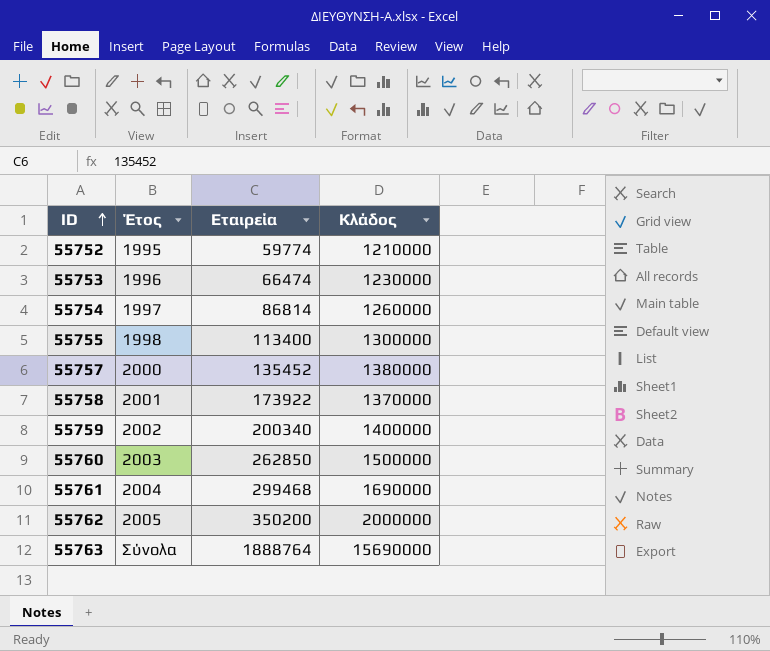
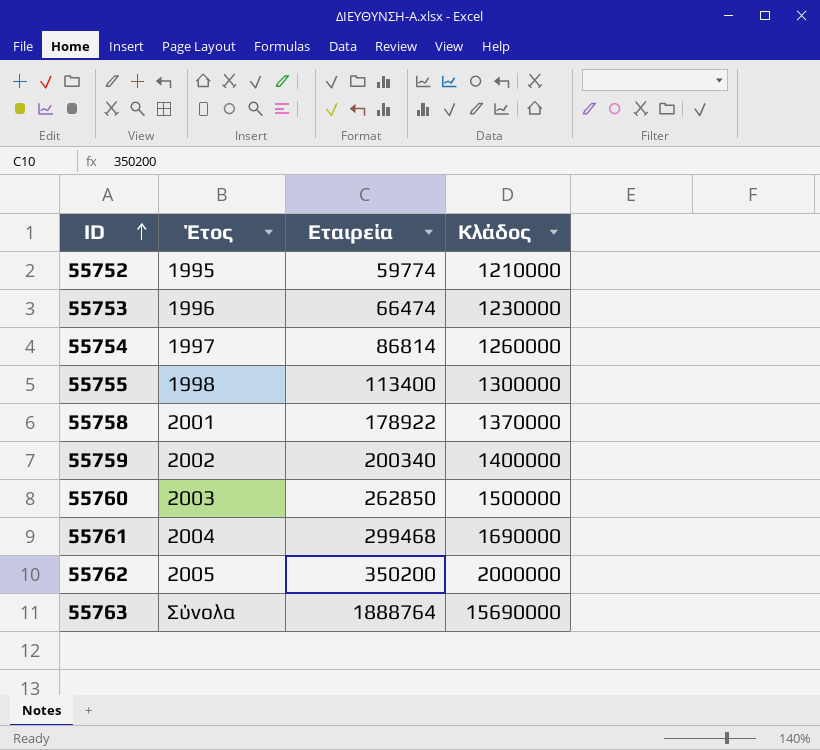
row 55757: 2000 | 135452 | 1380000 -> none
55758 | Εταιρεία: 173922 -> 178922

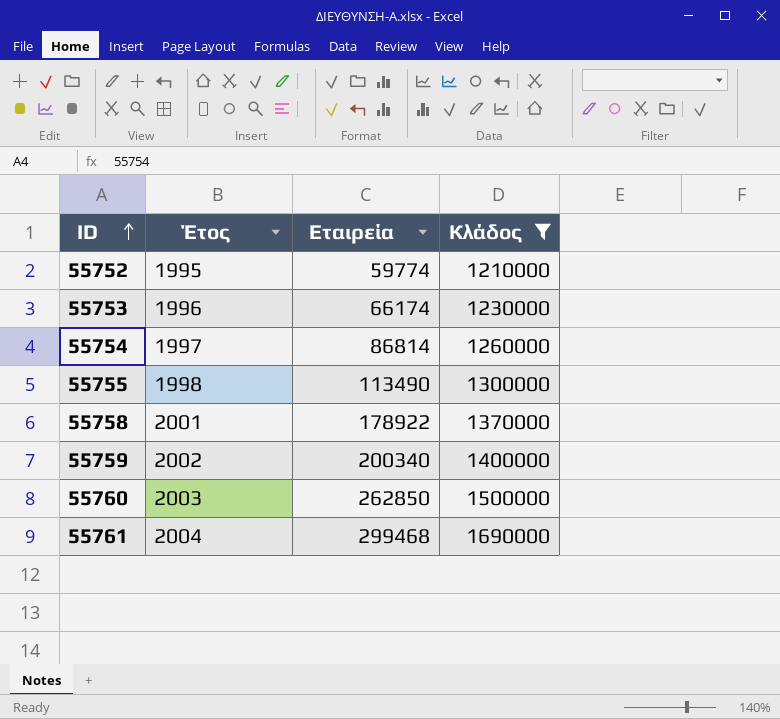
filter: none -> Κλάδος <= 1690000
55753 | Εταιρεία: 66474 -> 66174
55755 | Εταιρεία: 113400 -> 113490

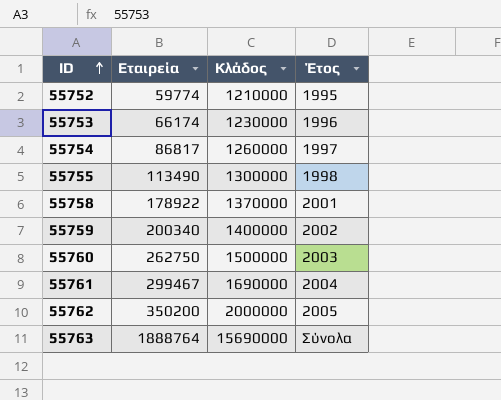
filter: Κλάδος <= 1690000 -> none
column Έτος | position: 2 -> 4
55754 | Εταιρεία: 86814 -> 86817
55760 | Εταιρεία: 262850 -> 262750
55761 | Εταιρεία: 299468 -> 299467

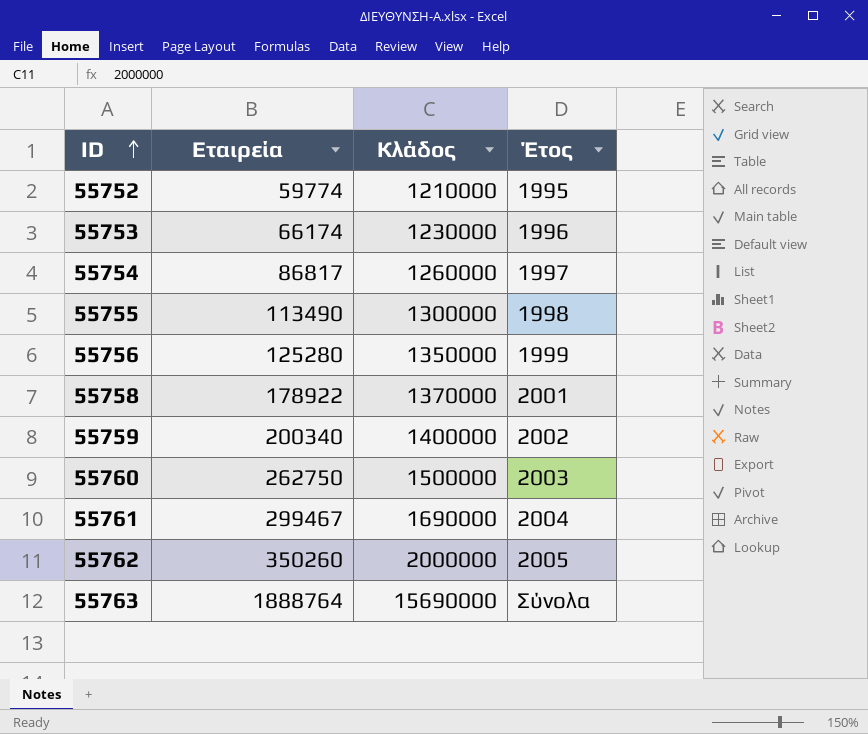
row 55756: none -> 125280 | 1350000 | 1999
55762 | Εταιρεία: 350200 -> 350260

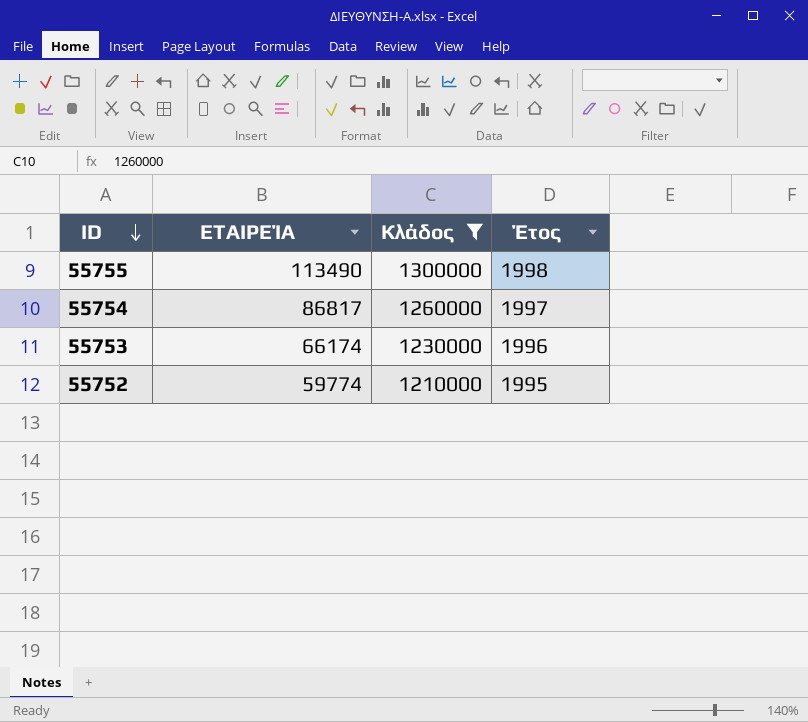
filter: none -> Κλάδος <= 1300000
row order: ID ascending -> ID descending
column name: Εταιρεία -> ΕΤΑΙΡΕΊΑ

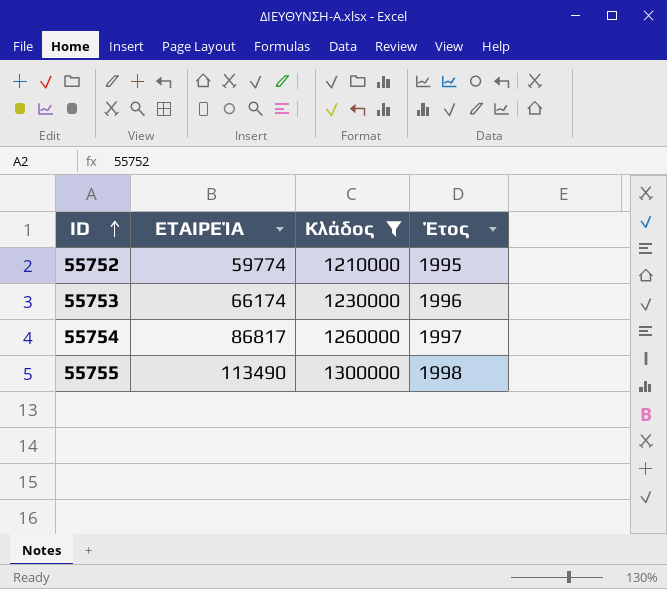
row order: ID descending -> ID ascending

